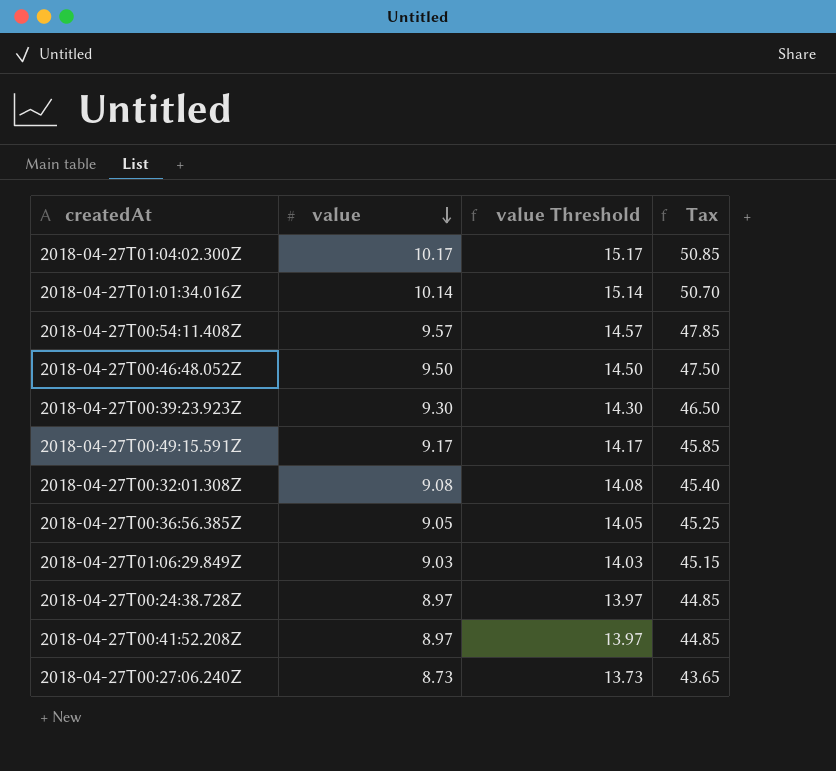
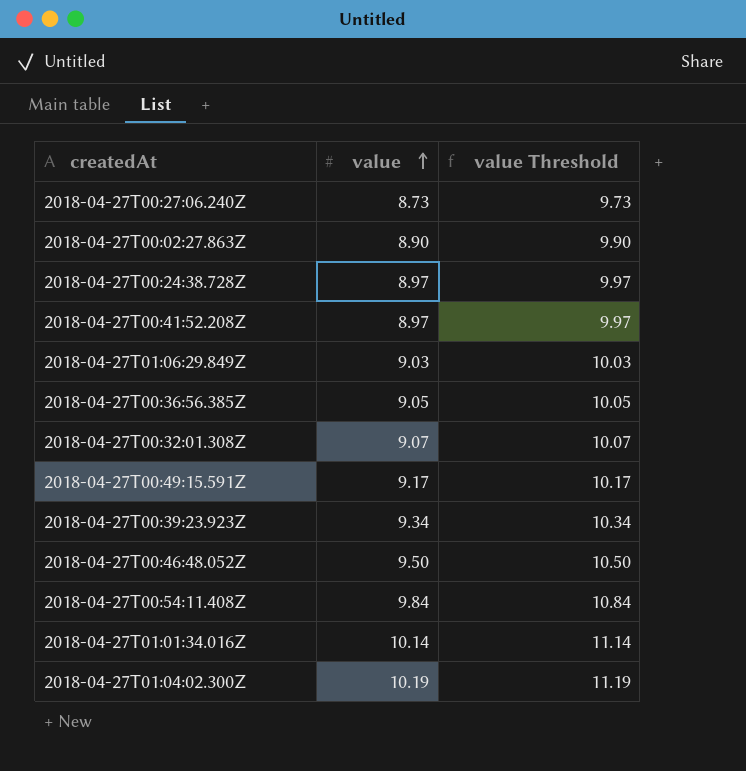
row order: value descending -> value ascending
column Tax | formula: [value] * 5 -> none
column value Threshold | formula: [value] + 5 -> [value] + 1
row 2018-04-27T00:02:27.863Z: none -> 8.90 | 9.90
2018-04-27T00:32:01.308Z | value: 9.08 -> 9.07
2018-04-27T00:39:23.923Z | value: 9.30 -> 9.34
2018-04-27T00:54:11.408Z | value: 9.57 -> 9.84
2018-04-27T01:04:02.300Z | value: 10.17 -> 10.19

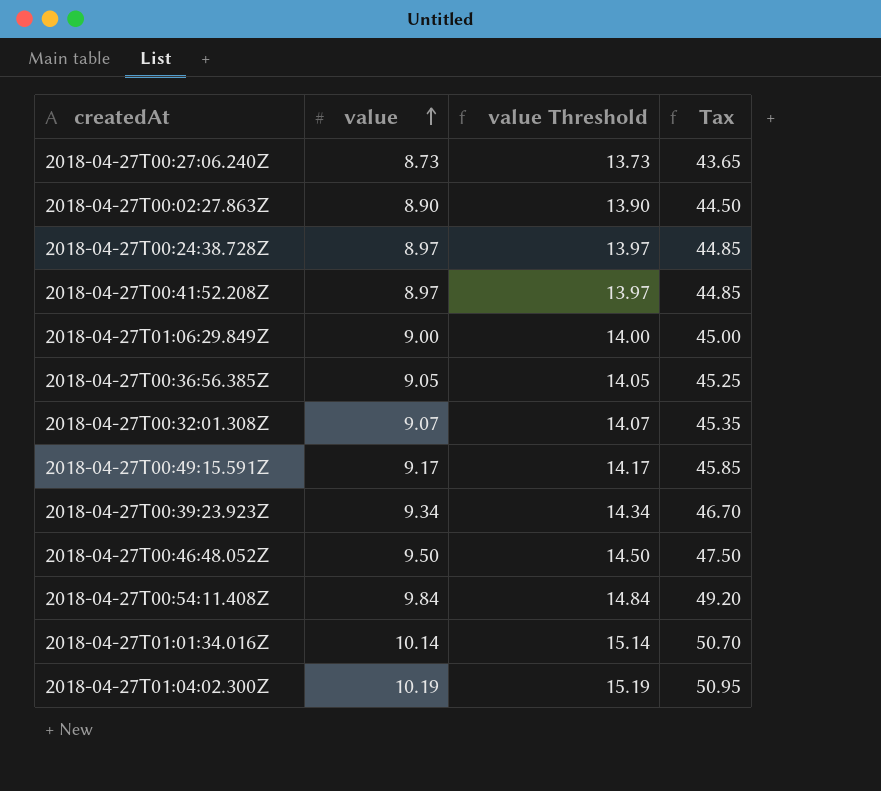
column value Threshold | formula: [value] + 1 -> [value] + 5
column Tax | formula: none -> [value] * 5
2018-04-27T01:06:29.849Z | value: 9.03 -> 9.00

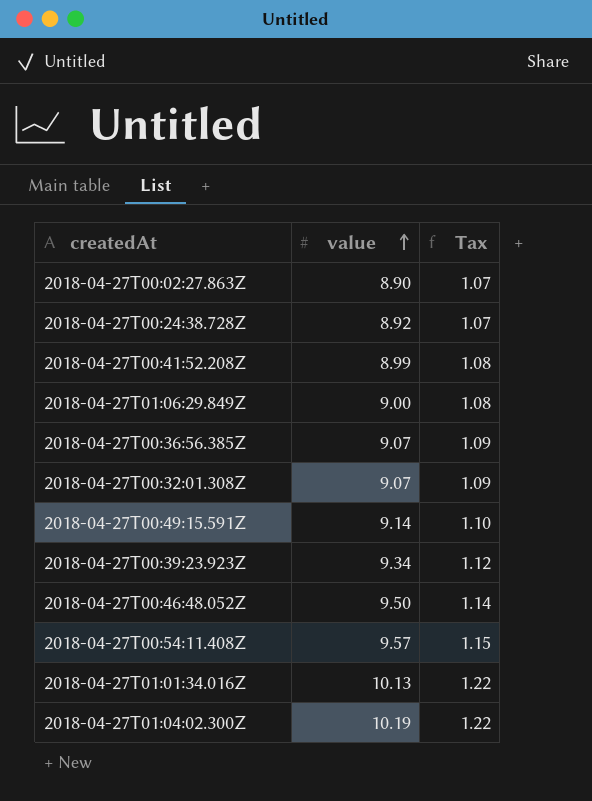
column value Threshold | formula: [value] + 5 -> none
column Tax | formula: [value] * 5 -> [value] * 0.12
row 2018-04-27T00:27:06.240Z: 8.73 | 13.73 | 43.65 -> none
2018-04-27T00:24:38.728Z | value: 8.97 -> 8.92
2018-04-27T00:41:52.208Z | value: 8.97 -> 8.99
2018-04-27T00:36:56.385Z | value: 9.05 -> 9.07
2018-04-27T00:49:15.591Z | value: 9.17 -> 9.14
2018-04-27T00:54:11.408Z | value: 9.84 -> 9.57
2018-04-27T01:01:34.016Z | value: 10.14 -> 10.13

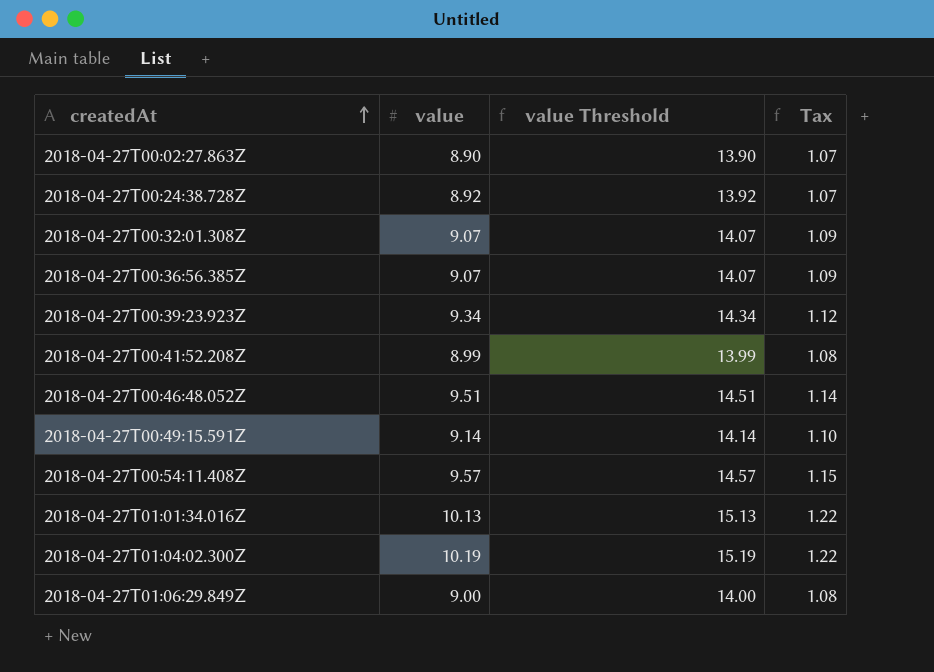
row order: value ascending -> createdAt ascending
column value Threshold | formula: none -> [value] + 5
2018-04-27T00:46:48.052Z | value: 9.50 -> 9.51

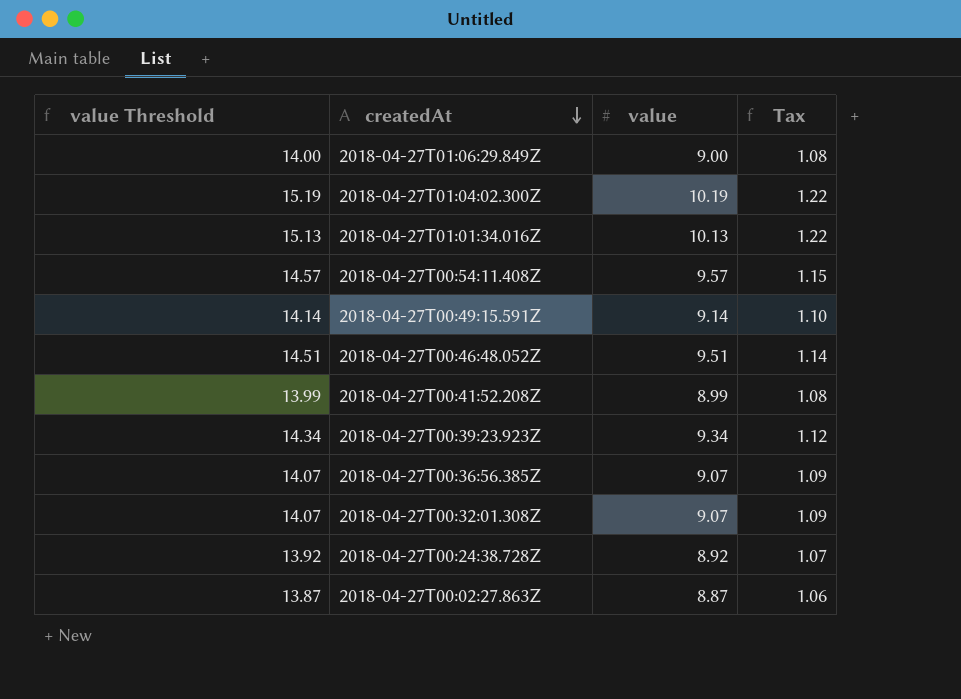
row order: createdAt ascending -> createdAt descending
column value Threshold | position: 3 -> 1
2018-04-27T00:02:27.863Z | value Threshold: 13.90 -> 13.87
2018-04-27T00:02:27.863Z | value: 8.90 -> 8.87
2018-04-27T00:02:27.863Z | Tax: 1.07 -> 1.06

